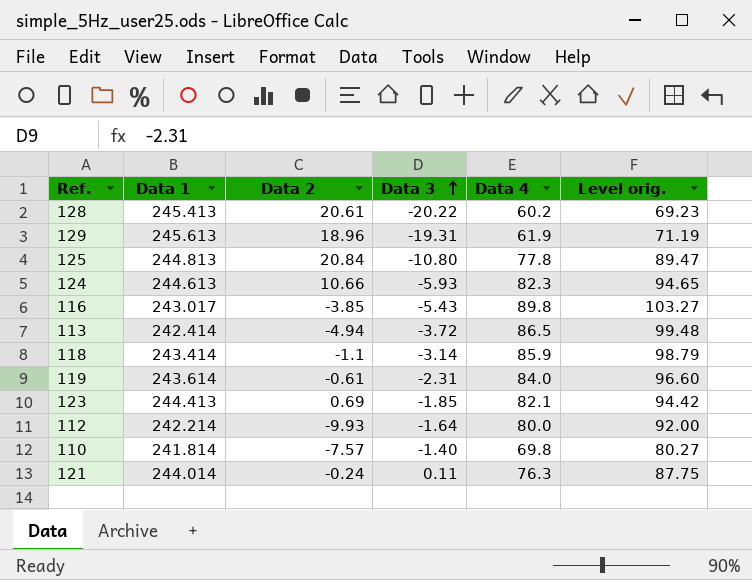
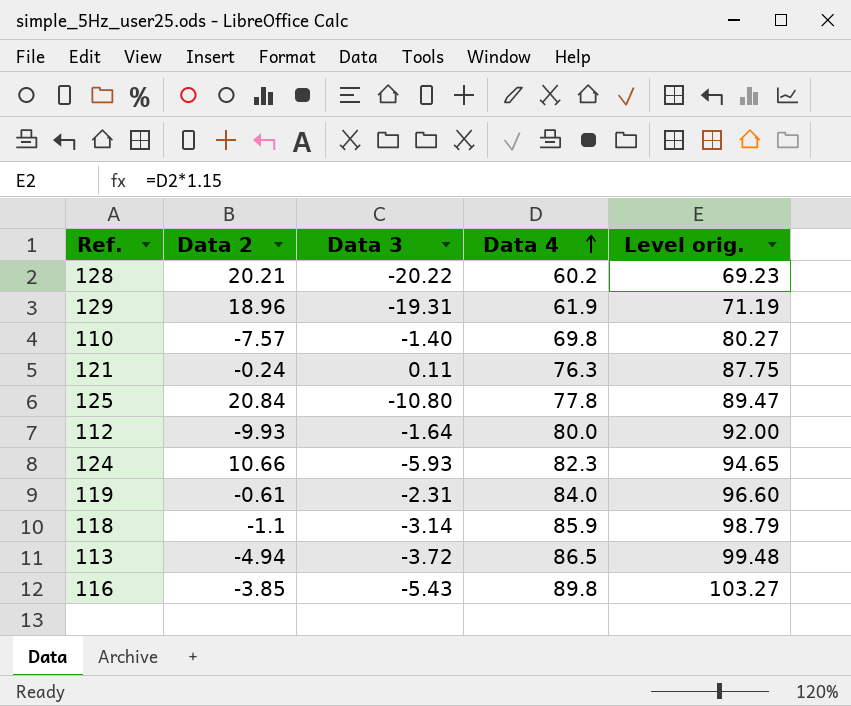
row order: Data 3 ascending -> Data 4 ascending
column Data 1 | position: 2 -> none
row 123: 244.413 | 0.69 | -1.85 | 82.1 | 94.42 -> none
128 | Data 2: 20.61 -> 20.21

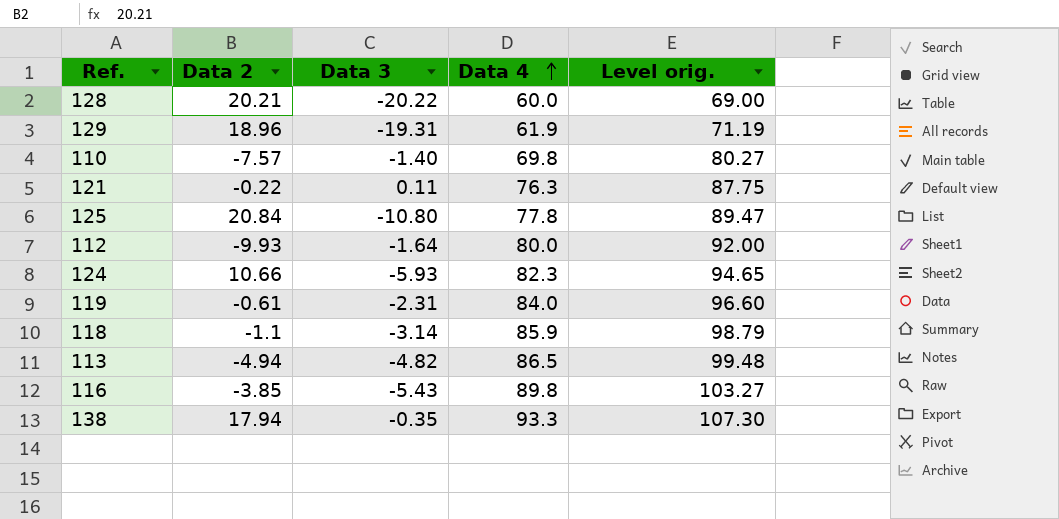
128 | Data 4: 60.2 -> 60.0
128 | Level orig.: 69.23 -> 69.00
121 | Data 2: -0.24 -> -0.22
113 | Data 3: -3.72 -> -4.82
row 138: none -> 17.94 | -0.35 | 93.3 | 107.30

